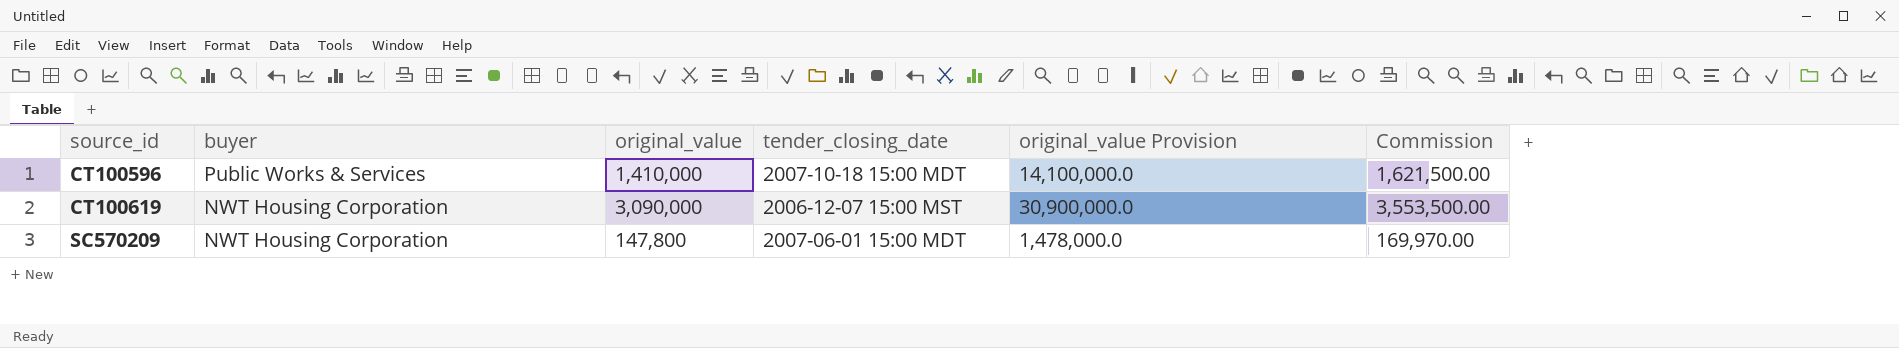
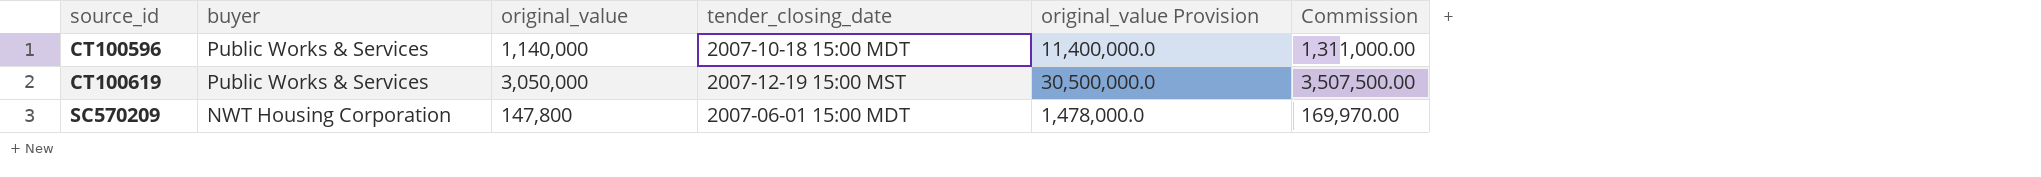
CT100596 | original_value: 1,410,000 -> 1,140,000
CT100596 | original_value Provision: 14,100,000.0 -> 11,400,000.0
CT100596 | Commission: 1,621,500.00 -> 1,311,000.00
CT100619 | buyer: NWT Housing Corporation -> Public Works & Services
CT100619 | original_value: 3,090,000 -> 3,050,000
CT100619 | tender_closing_date: 2006-12-07 15:00 MST -> 2007-12-19 15:00 MST
CT100619 | original_value Provision: 30,900,000.0 -> 30,500,000.0
CT100619 | Commission: 3,553,500.00 -> 3,507,500.00

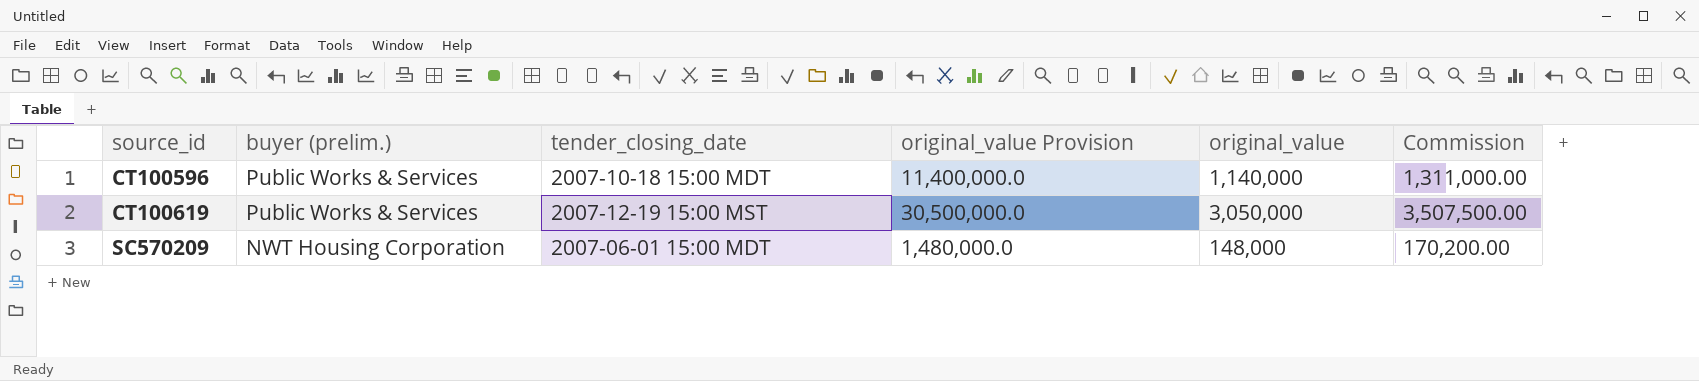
column name: buyer -> buyer (prelim.)
column original_value | position: 3 -> 5
SC570209 | original_value Provision: 1,478,000.0 -> 1,480,000.0
SC570209 | original_value: 147,800 -> 148,000
SC570209 | Commission: 169,970.00 -> 170,200.00

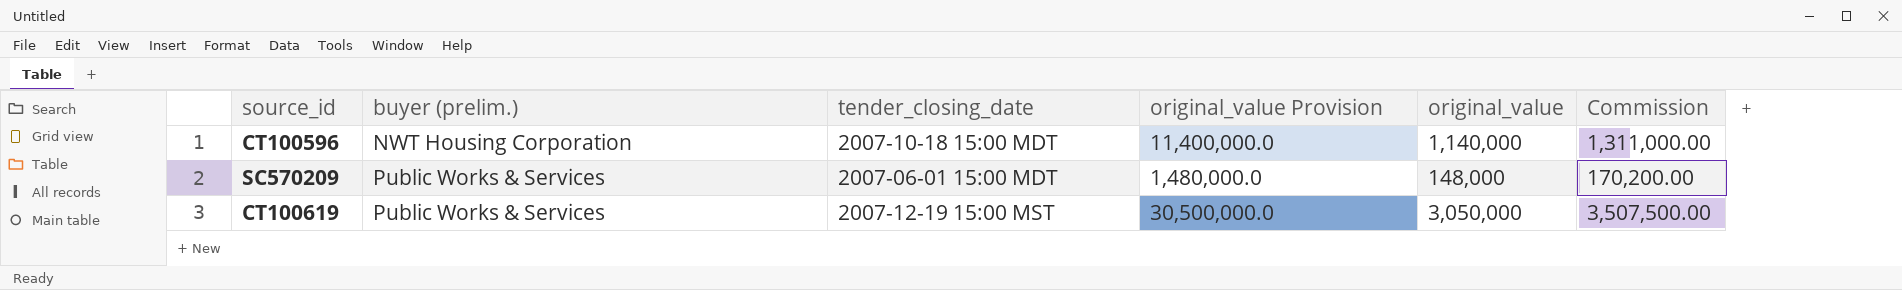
row order: source_id ascending -> buyer (prelim.) ascending
CT100596 | buyer (prelim.): Public Works & Services -> NWT Housing Corporation
SC570209 | buyer (prelim.): NWT Housing Corporation -> Public Works & Services

